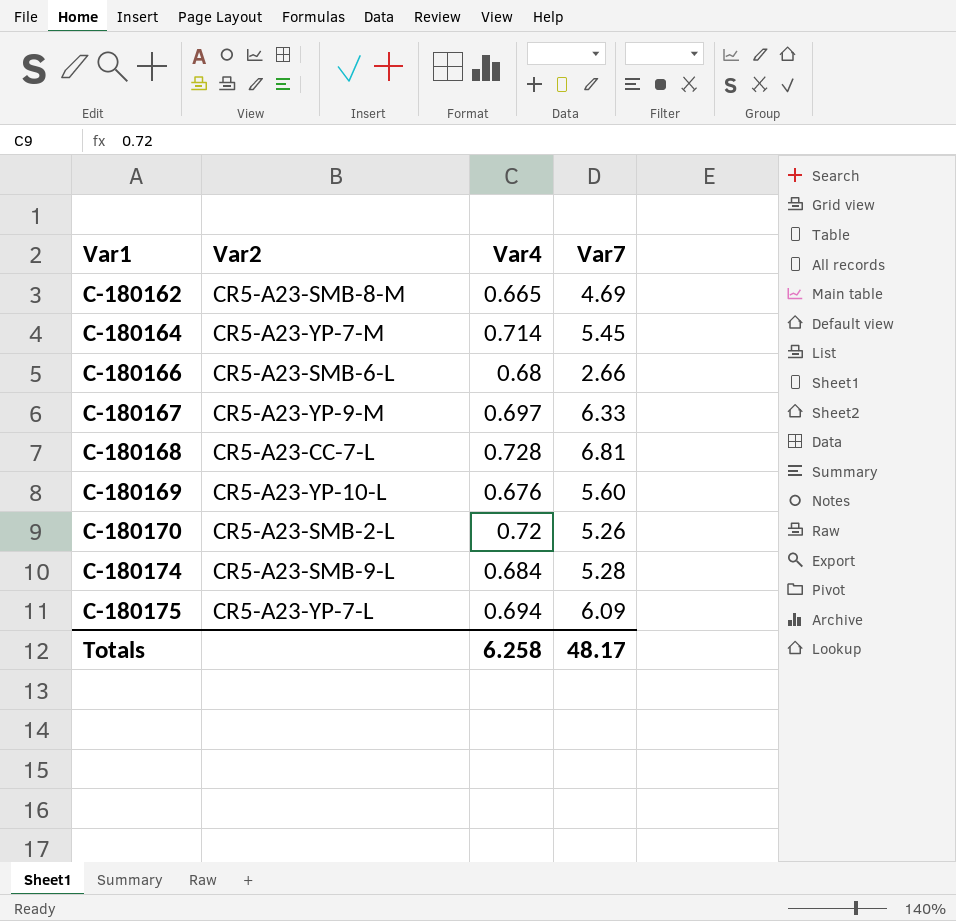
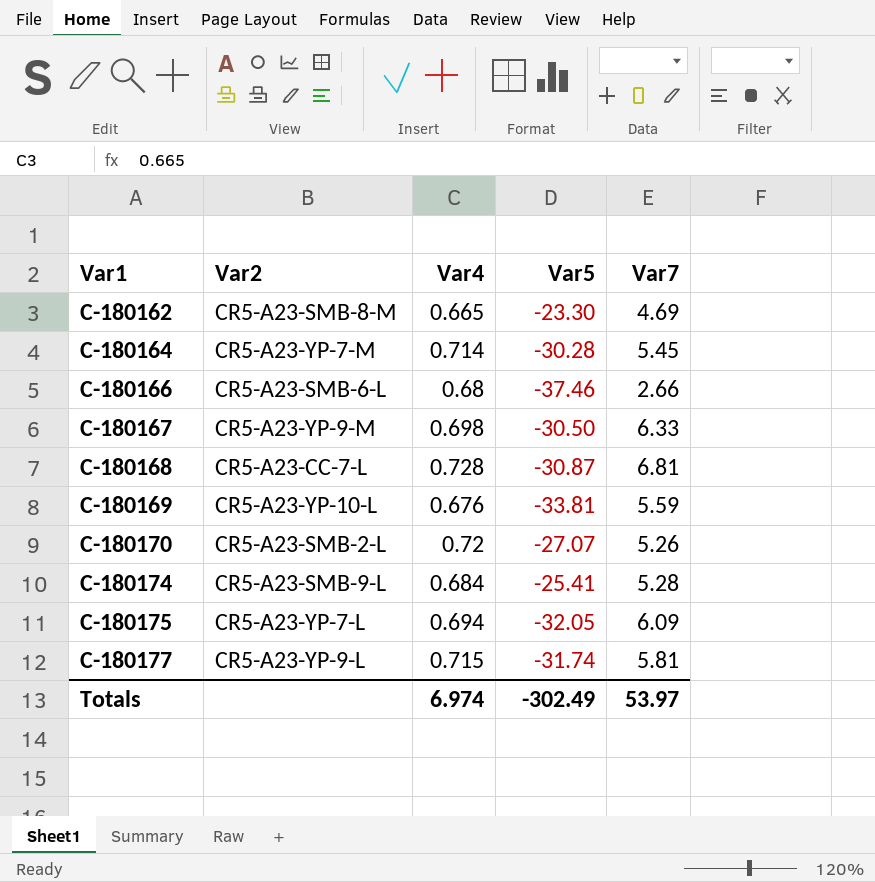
column Var5 | position: none -> 4
C-180167 | Var4: 0.697 -> 0.698
C-180169 | Var7: 5.60 -> 5.59
row C-180177: none -> CR5-A23-YP-9-L | 0.715 | -31.74 | 5.81
Totals | Var4: 6.258 -> 6.974
Totals | Var7: 48.17 -> 53.97

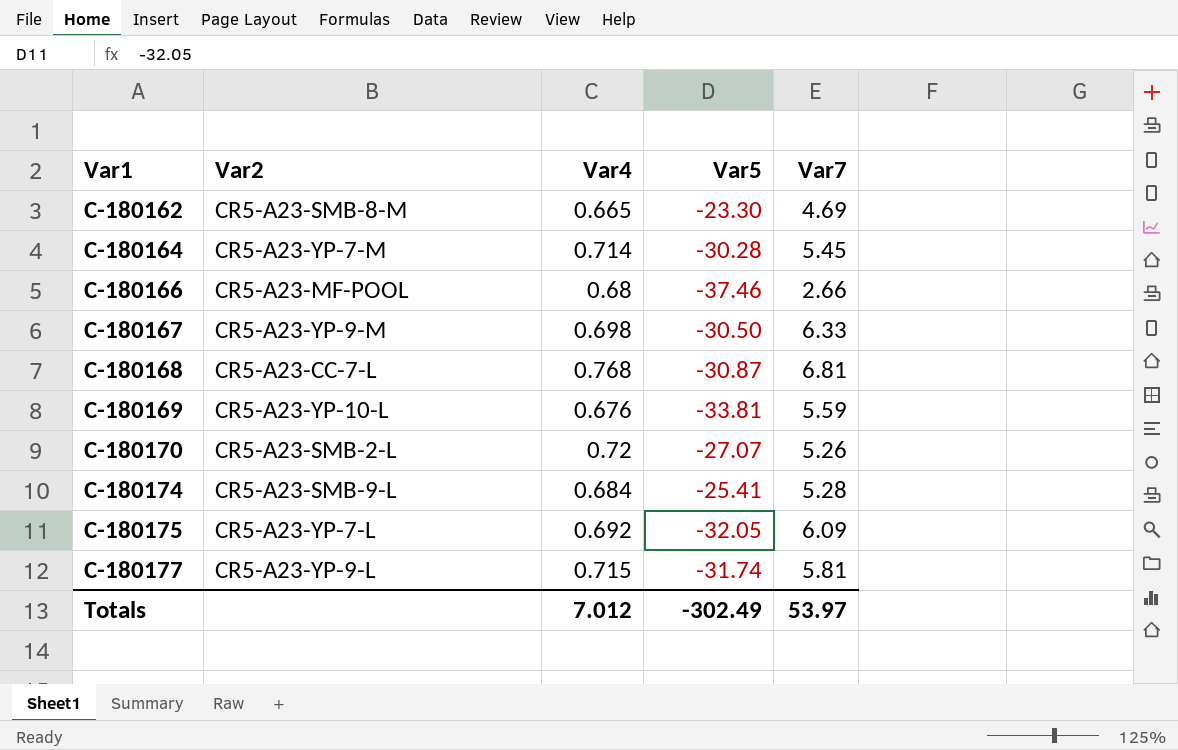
C-180166 | Var2: CR5-A23-SMB-6-L -> CR5-A23-MF-POOL
C-180168 | Var4: 0.728 -> 0.768
C-180175 | Var4: 0.694 -> 0.692
Totals | Var4: 6.974 -> 7.012

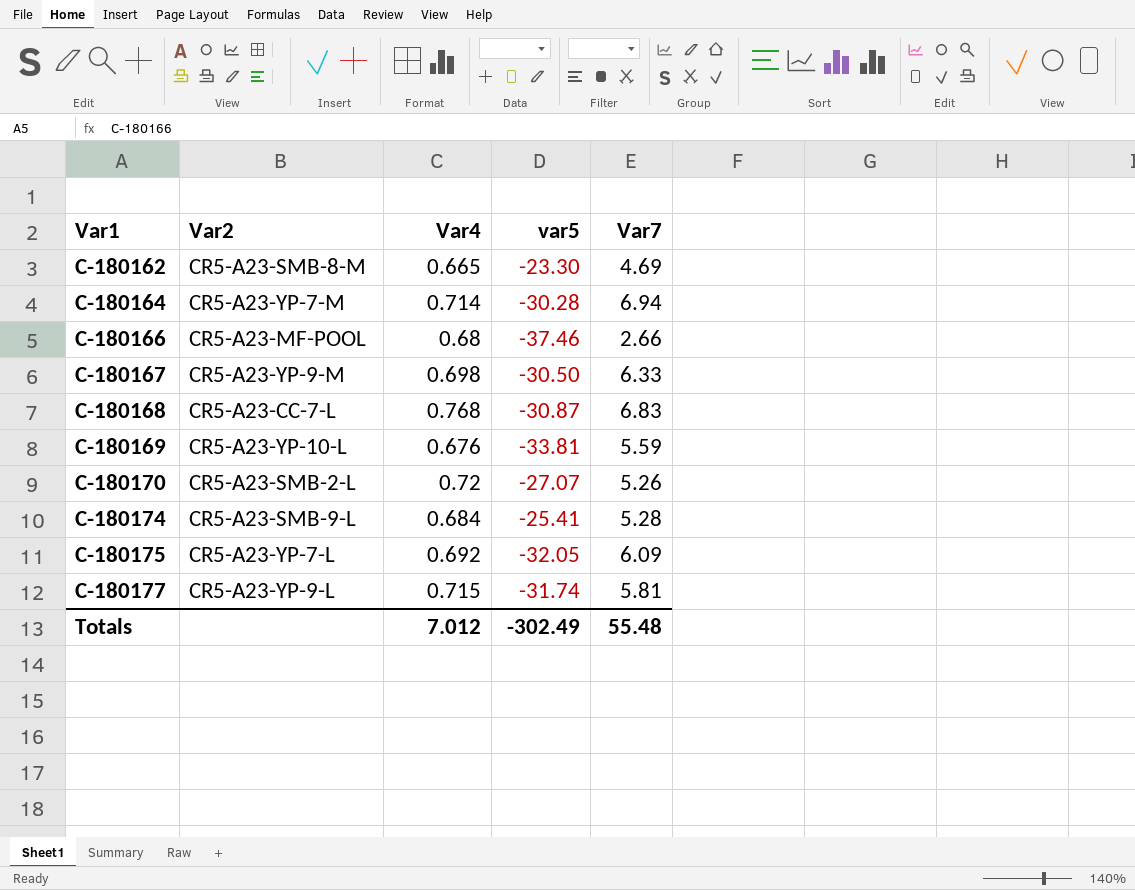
column name: Var5 -> var5
C-180164 | Var7: 5.45 -> 6.94
C-180168 | Var7: 6.81 -> 6.83
Totals | Var7: 53.97 -> 55.48

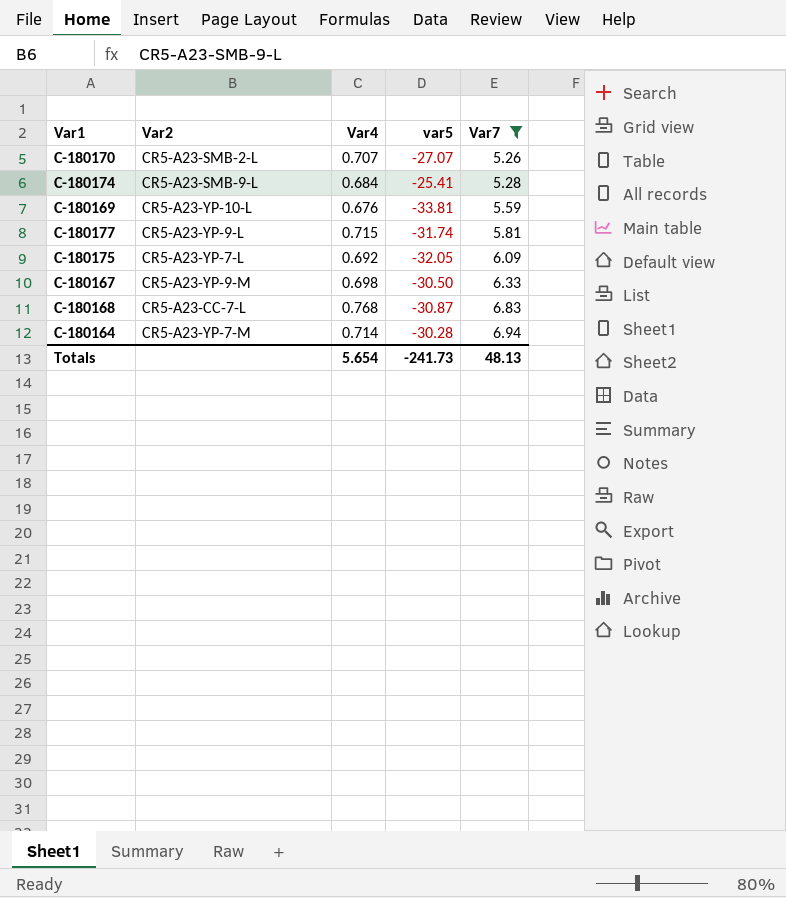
filter: none -> Var7 >= 5.26
row order: Var1 ascending -> Var7 ascending
C-180170 | Var4: 0.72 -> 0.707
Totals | Var4: 7.012 -> 5.654
Totals | var5: -302.49 -> -241.73
Totals | Var7: 55.48 -> 48.13

